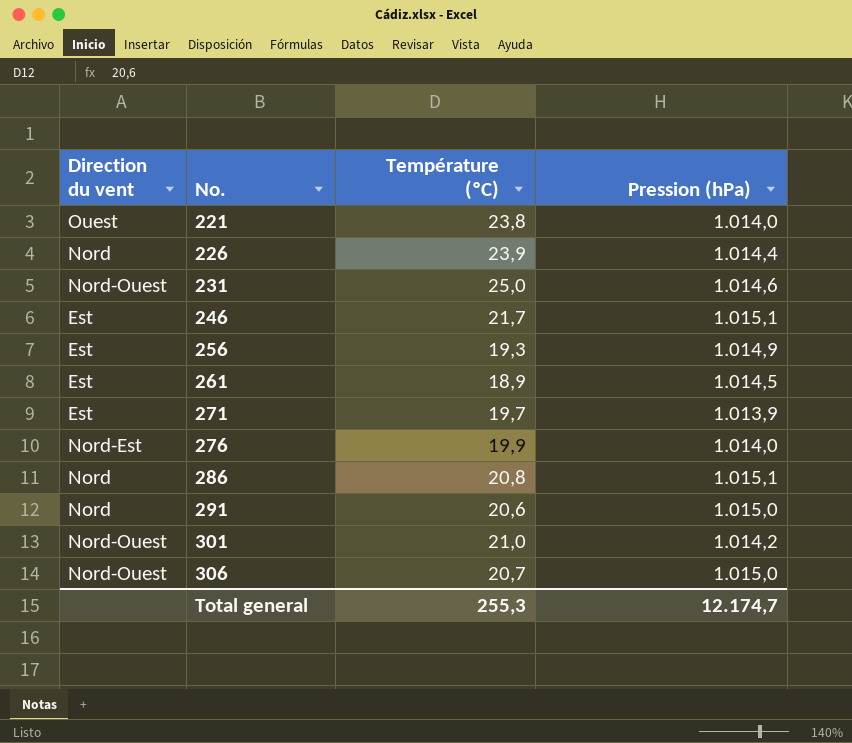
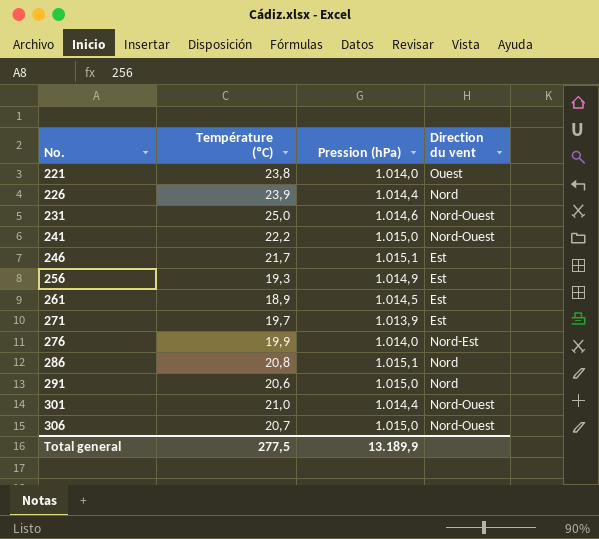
column Direction du vent | position: 1 -> 4
row 241: none -> 22,2 | 1.015,0 | Nord-Ouest
301 | Pression (hPa): 1.014,2 -> 1.014,4
Total general | Température (ºC): 255,3 -> 277,5
Total general | Pression (hPa): 12.174,7 -> 13.189,9

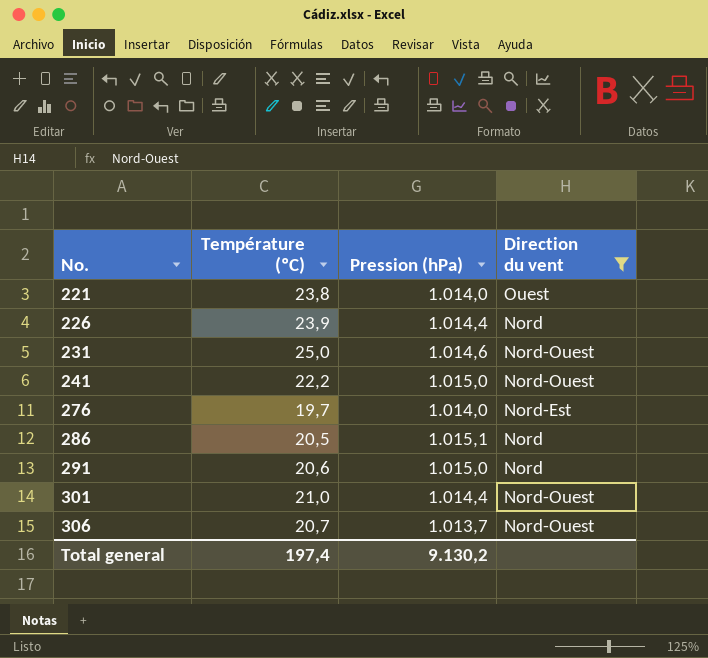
filter: none -> Direction du vent != Est
276 | Température (ºC): 19,9 -> 19,7
286 | Température (ºC): 20,8 -> 20,5
306 | Pression (hPa): 1.015,0 -> 1.013,7
Total general | Température (ºC): 277,5 -> 197,4
Total general | Pression (hPa): 13.189,9 -> 9.130,2

